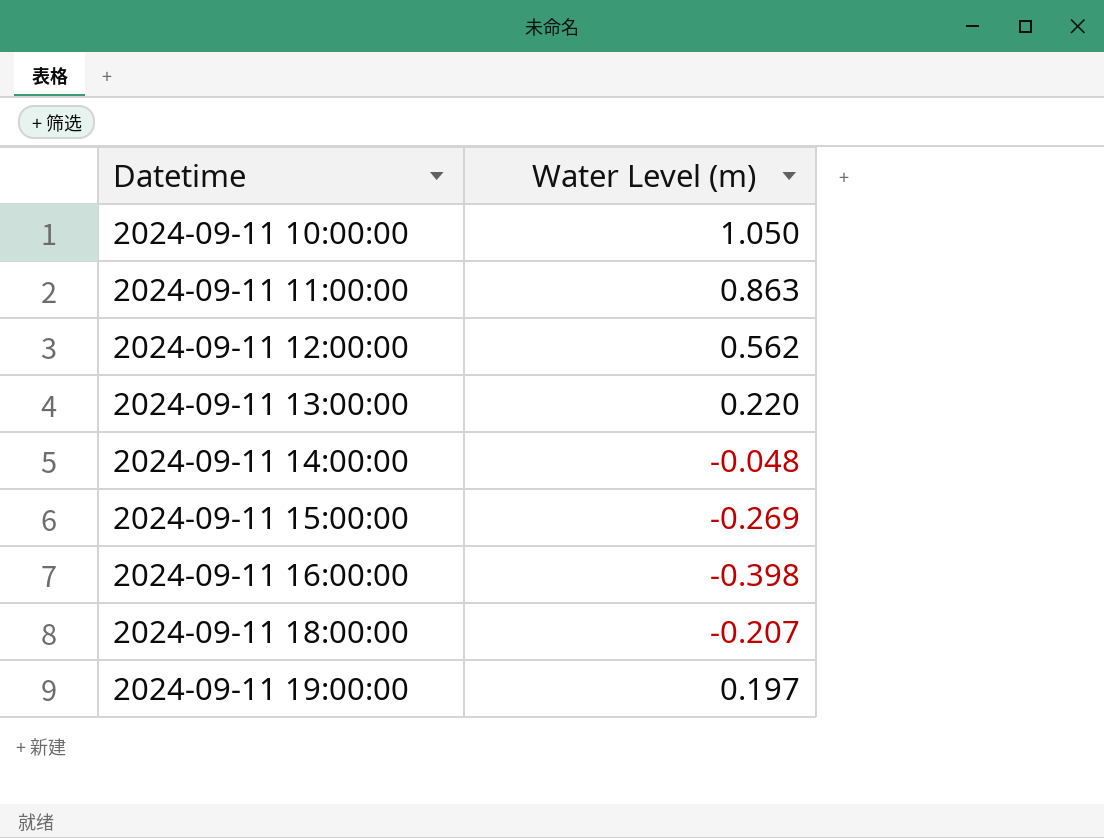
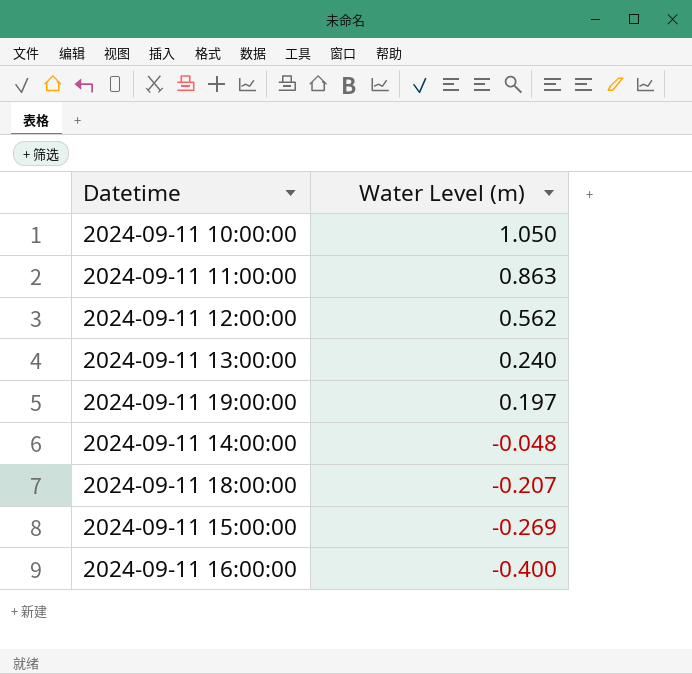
row order: Datetime ascending -> Water Level (m) descending
2024-09-11 13:00:00 | Water Level (m): 0.220 -> 0.240
2024-09-11 16:00:00 | Water Level (m): -0.398 -> -0.400

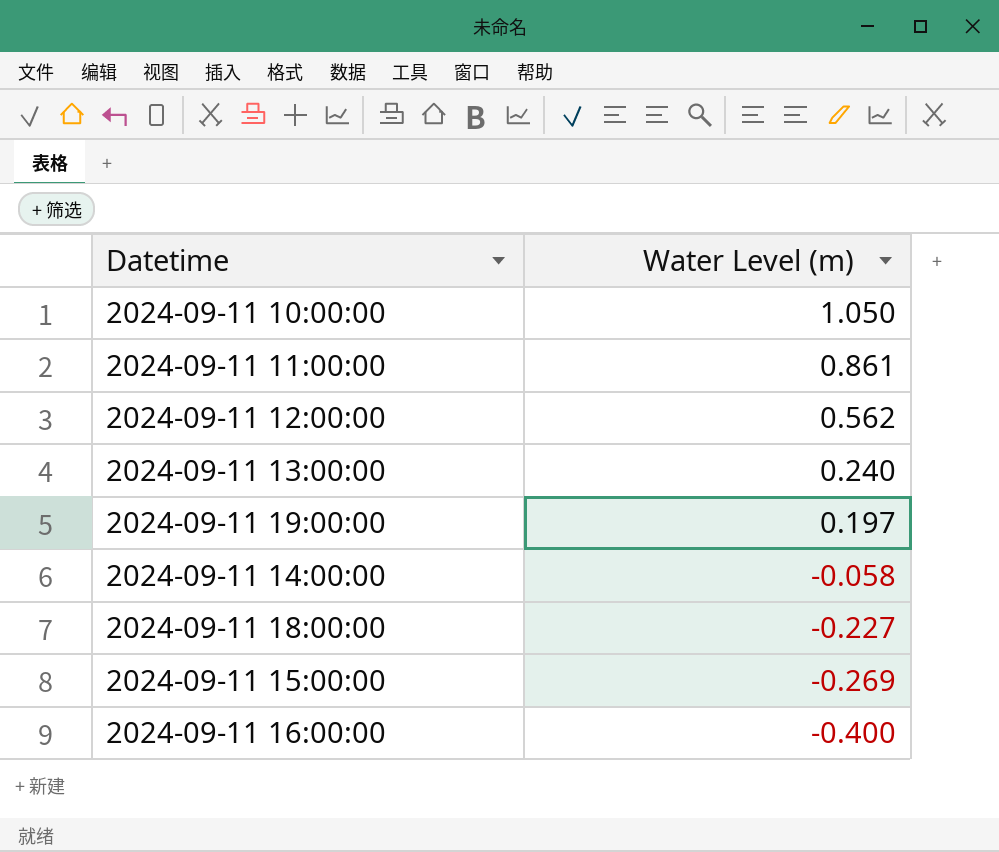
2024-09-11 11:00:00 | Water Level (m): 0.863 -> 0.861
2024-09-11 14:00:00 | Water Level (m): -0.048 -> -0.058
2024-09-11 18:00:00 | Water Level (m): -0.207 -> -0.227

